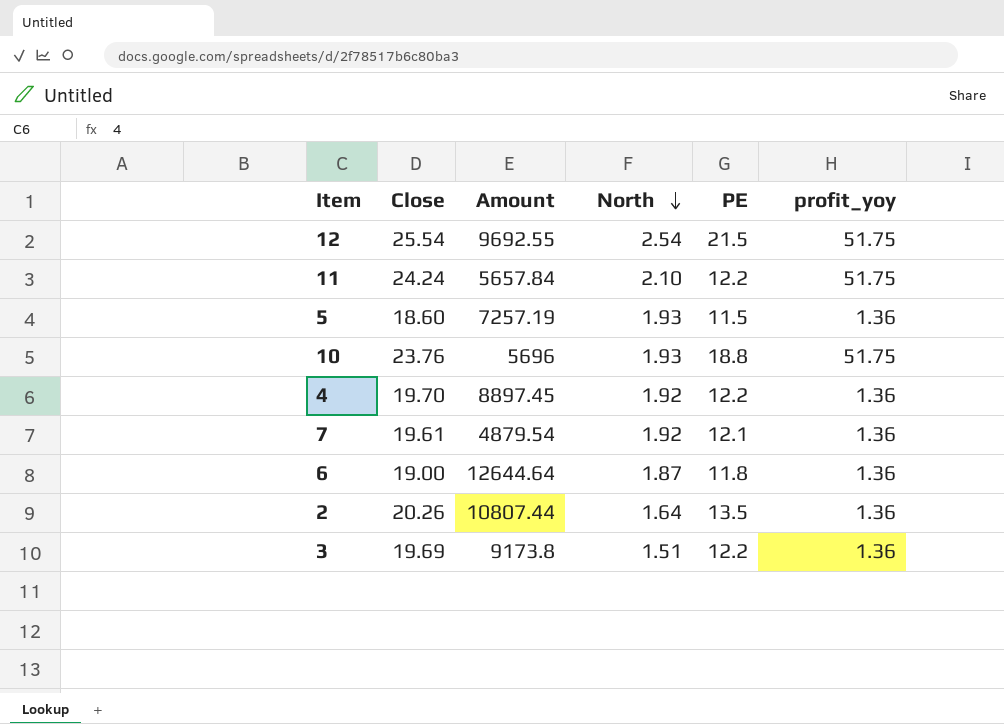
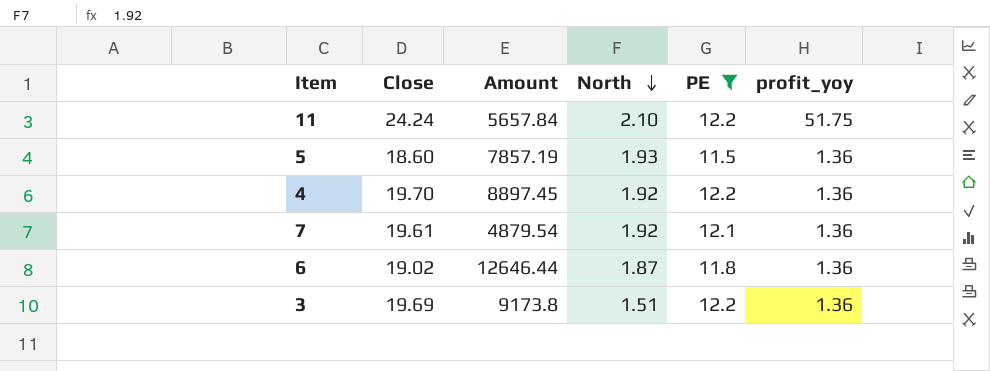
filter: none -> PE <= 12.2
5 | Amount: 7257.19 -> 7857.19
6 | Close: 19.00 -> 19.02
6 | Amount: 12644.64 -> 12646.44

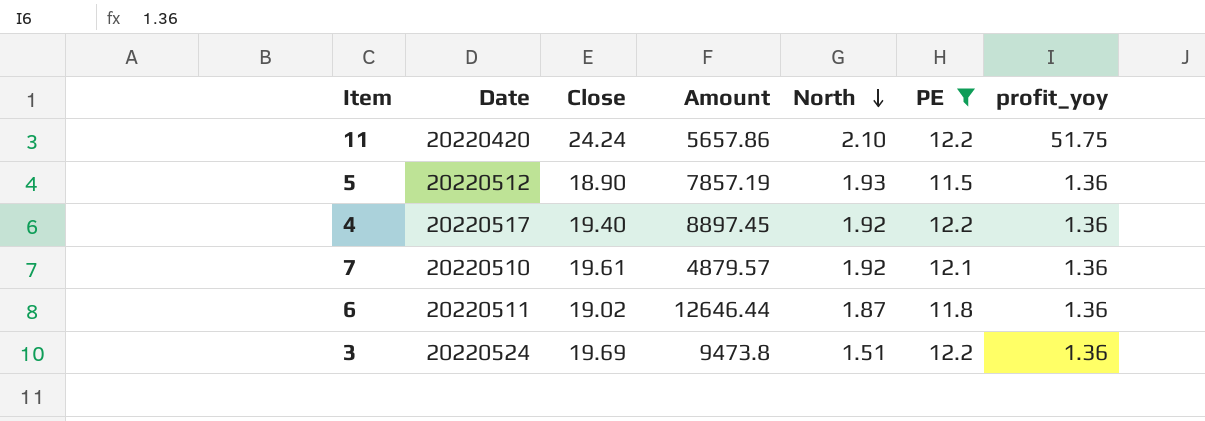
column Date | position: none -> 2
11 | Amount: 5657.84 -> 5657.86
5 | Close: 18.60 -> 18.90
4 | Close: 19.70 -> 19.40
7 | Amount: 4879.54 -> 4879.57
3 | Amount: 9173.8 -> 9473.8

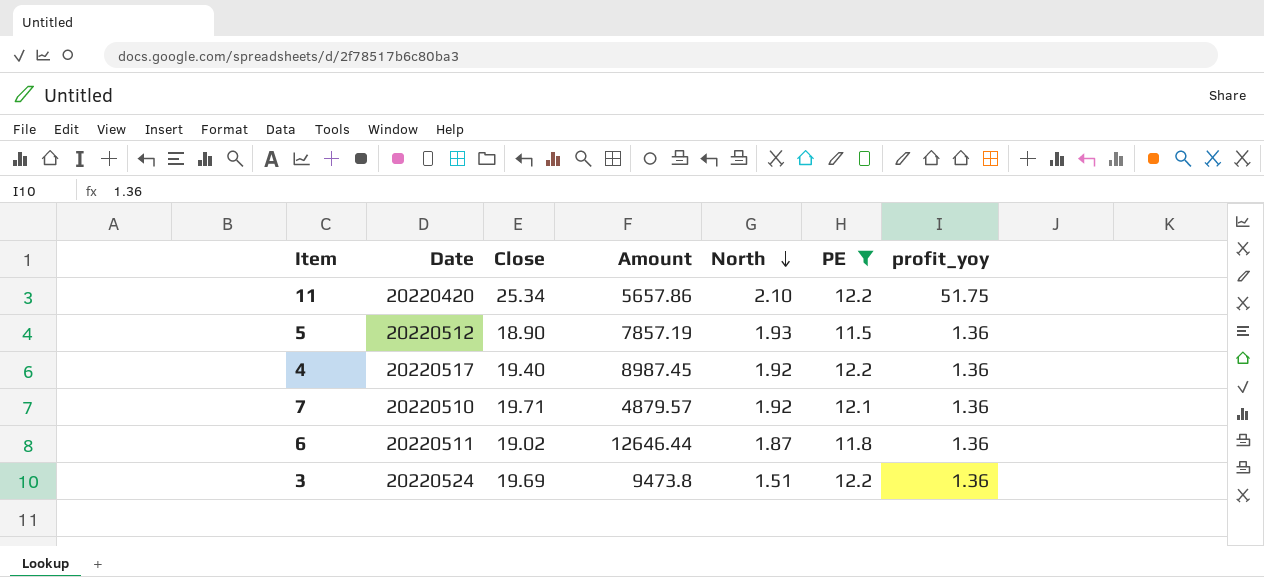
11 | Close: 24.24 -> 25.34
4 | Amount: 8897.45 -> 8987.45
7 | Close: 19.61 -> 19.71

